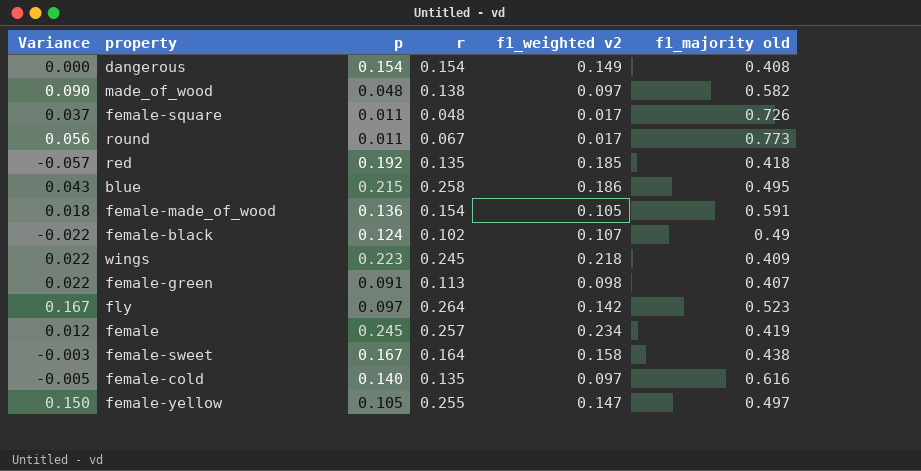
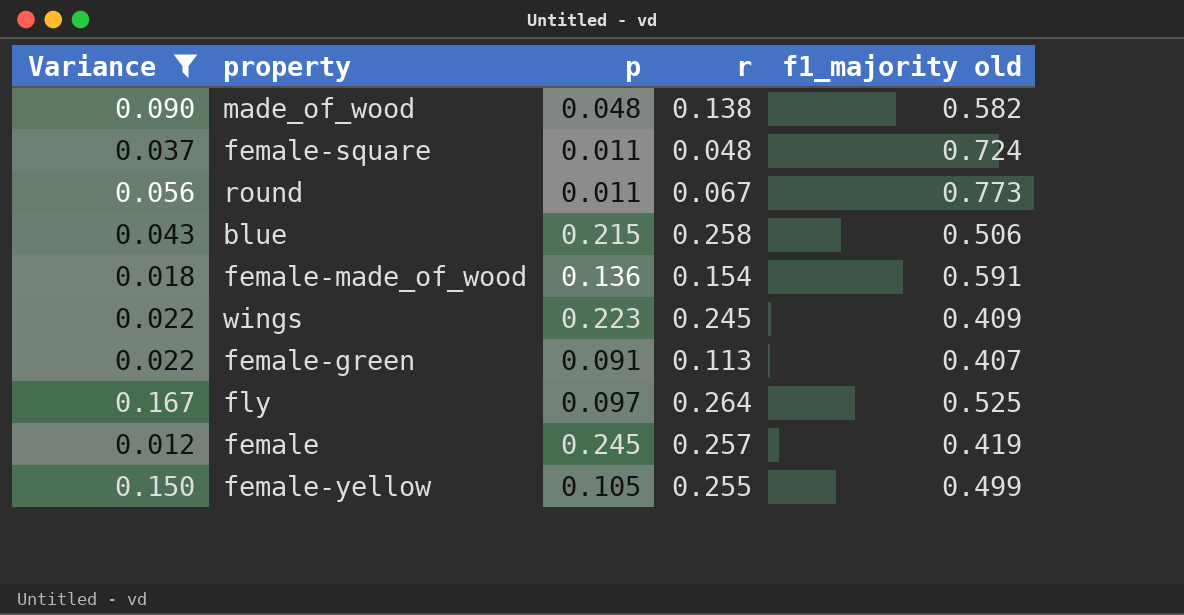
filter: none -> Variance >= 0.012
column f1_weighted v2 | position: 5 -> none
female-square | f1_majority old: 0.726 -> 0.724
blue | f1_majority old: 0.495 -> 0.506
fly | f1_majority old: 0.523 -> 0.525
female-yellow | f1_majority old: 0.497 -> 0.499

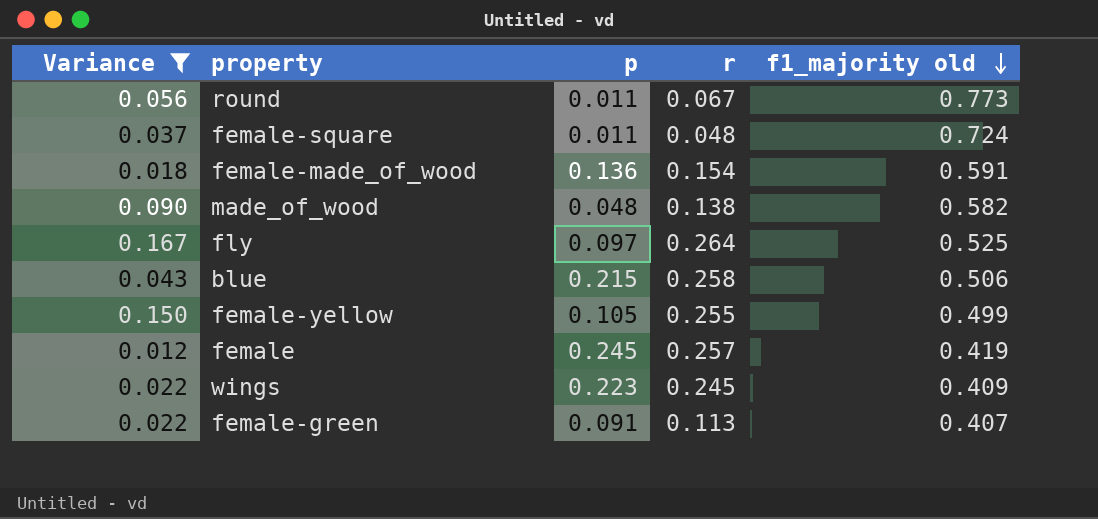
row order: none -> f1_majority old descending

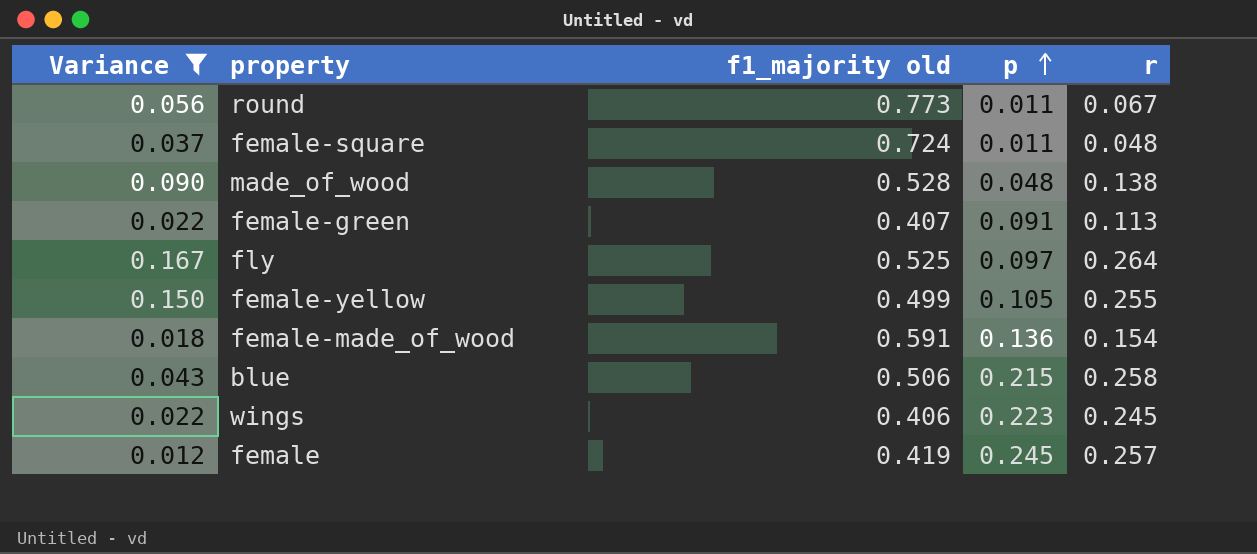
row order: f1_majority old descending -> p ascending
column f1_majority old | position: 5 -> 3
made_of_wood | f1_majority old: 0.582 -> 0.528
wings | f1_majority old: 0.409 -> 0.406

